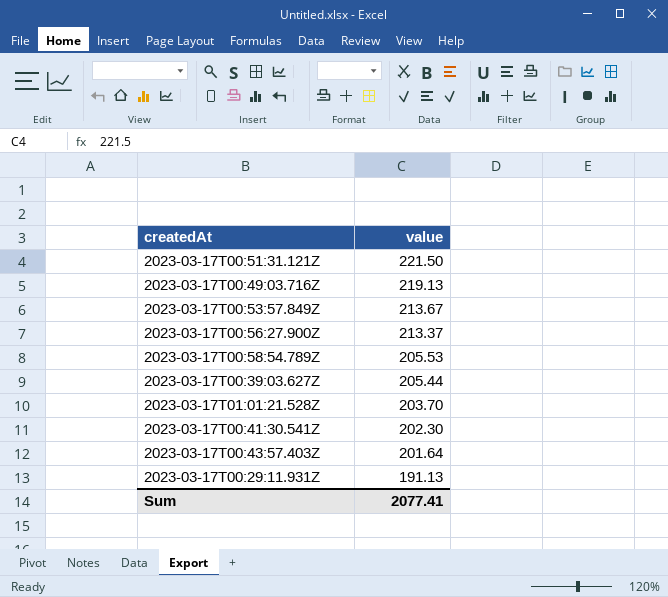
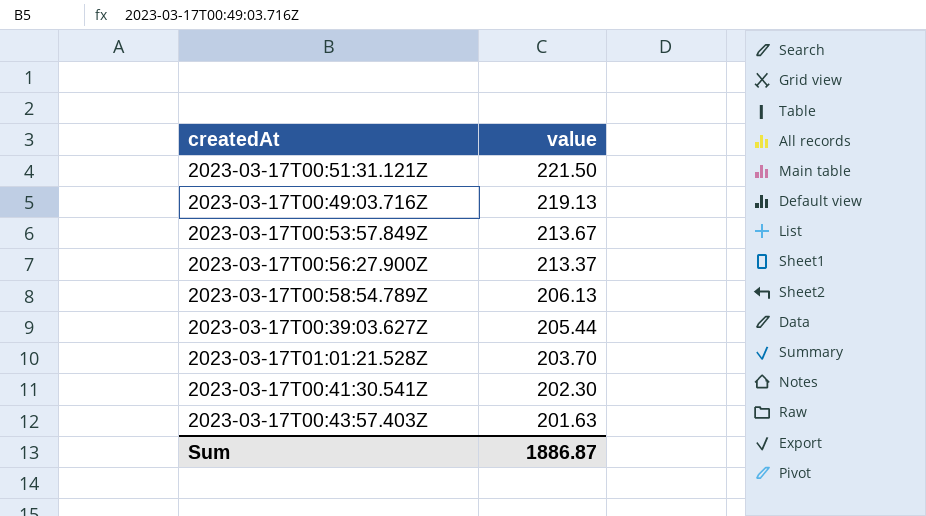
row 2023-03-17T00:29:11.931Z: 191.13 -> none
2023-03-17T00:58:54.789Z | value: 205.53 -> 206.13
2023-03-17T00:43:57.403Z | value: 201.64 -> 201.63
Sum | value: 2077.41 -> 1886.87

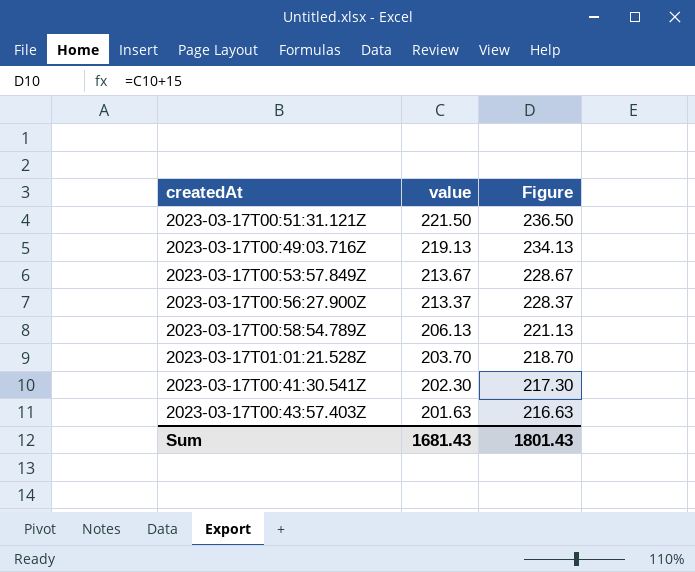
column Figure | formula: none -> [value] + 15
row 2023-03-17T00:39:03.627Z: 205.44 -> none
Sum | value: 1886.87 -> 1681.43

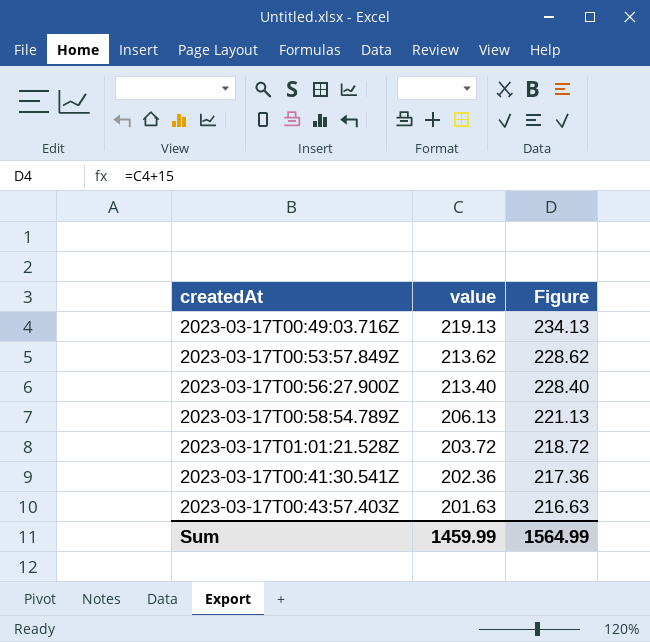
row 2023-03-17T00:51:31.121Z: 221.50 | 236.50 -> none
2023-03-17T00:53:57.849Z | value: 213.67 -> 213.62
2023-03-17T00:53:57.849Z | Figure: 228.67 -> 228.62
2023-03-17T00:56:27.900Z | value: 213.37 -> 213.40
2023-03-17T00:56:27.900Z | Figure: 228.37 -> 228.40
2023-03-17T01:01:21.528Z | value: 203.70 -> 203.72
2023-03-17T01:01:21.528Z | Figure: 218.70 -> 218.72
2023-03-17T00:41:30.541Z | value: 202.30 -> 202.36
2023-03-17T00:41:30.541Z | Figure: 217.30 -> 217.36
Sum | value: 1681.43 -> 1459.99
Sum | Figure: 1801.43 -> 1564.99

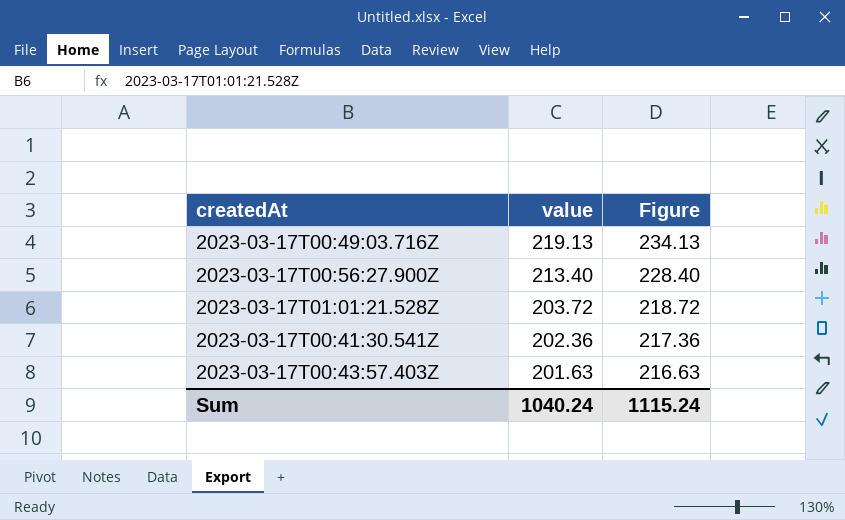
row 2023-03-17T00:53:57.849Z: 213.62 | 228.62 -> none
row 2023-03-17T00:58:54.789Z: 206.13 | 221.13 -> none
Sum | value: 1459.99 -> 1040.24
Sum | Figure: 1564.99 -> 1115.24

